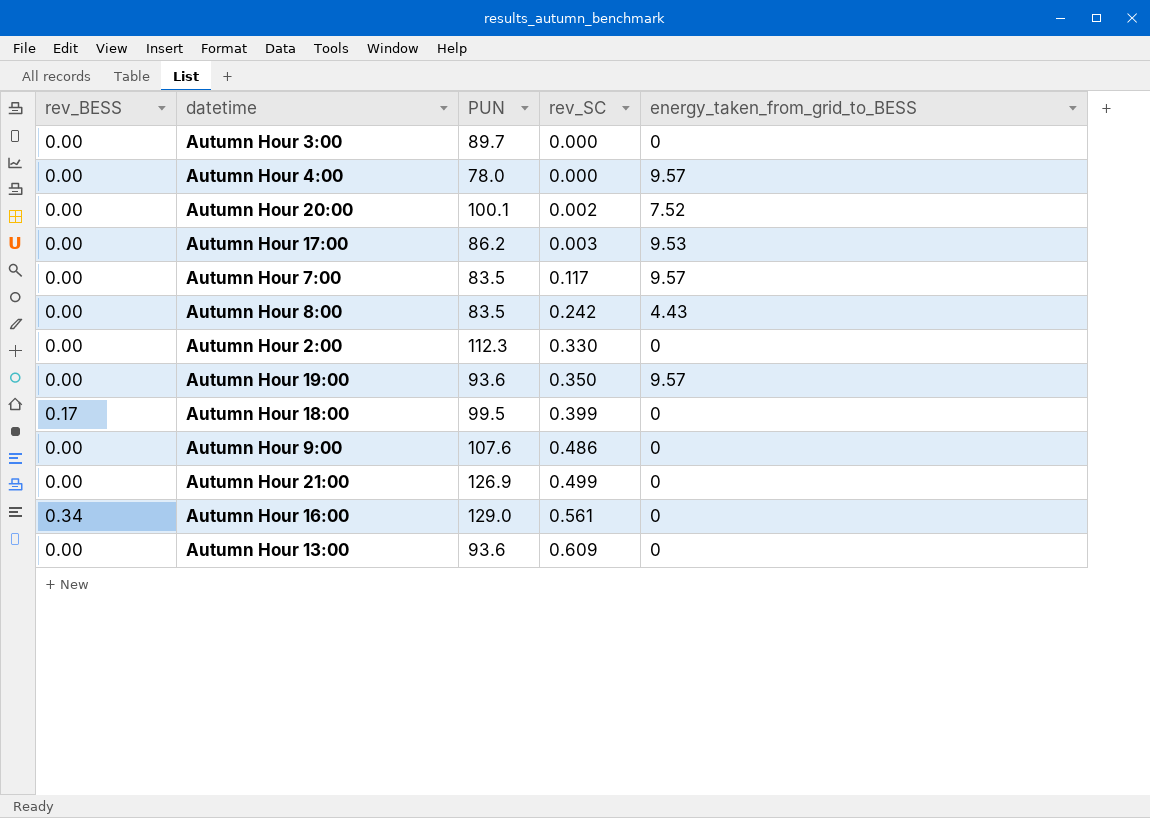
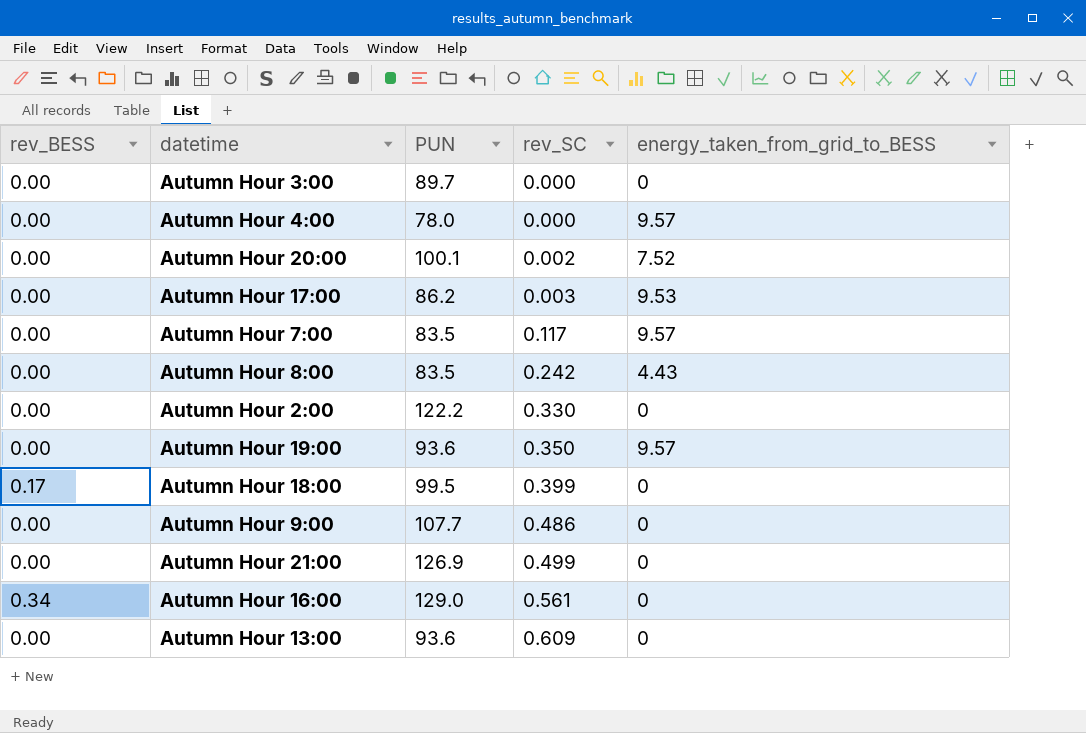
Autumn Hour 2:00 | PUN: 112.3 -> 122.2
Autumn Hour 9:00 | PUN: 107.6 -> 107.7

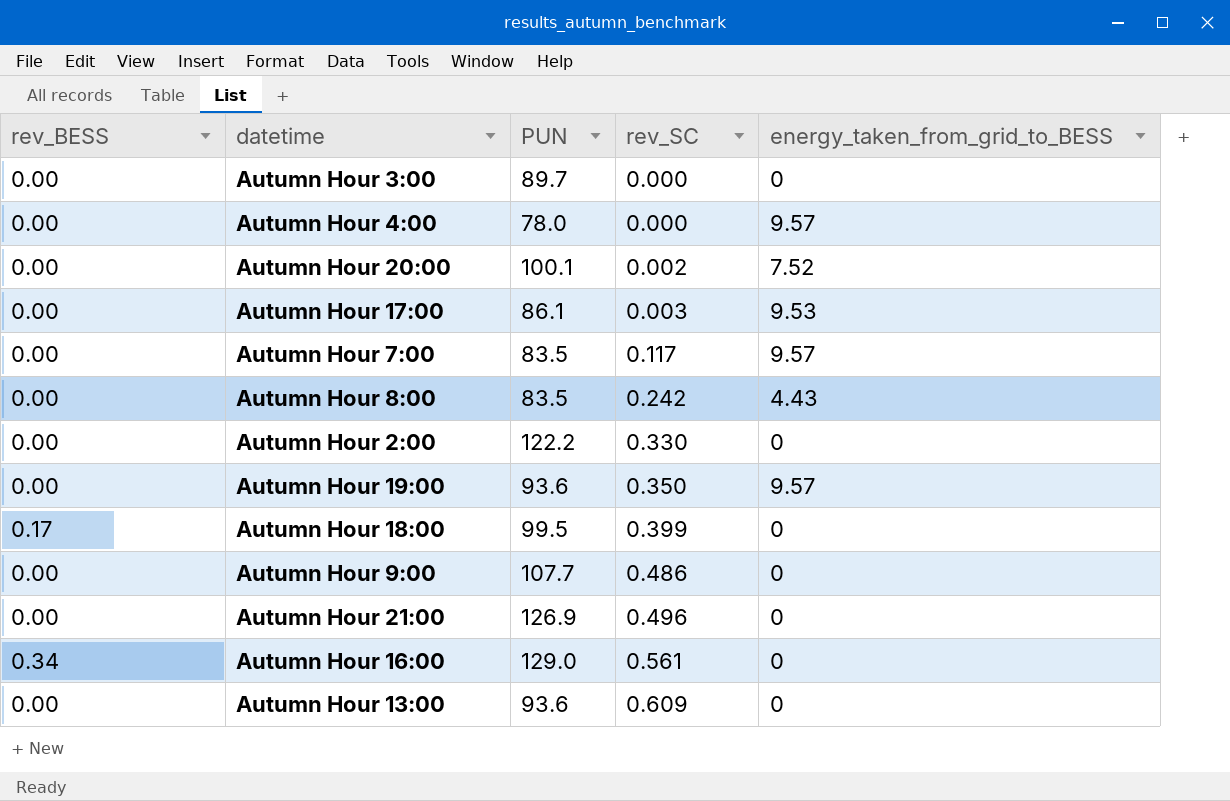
Autumn Hour 17:00 | PUN: 86.2 -> 86.1
Autumn Hour 21:00 | rev_SC: 0.499 -> 0.496

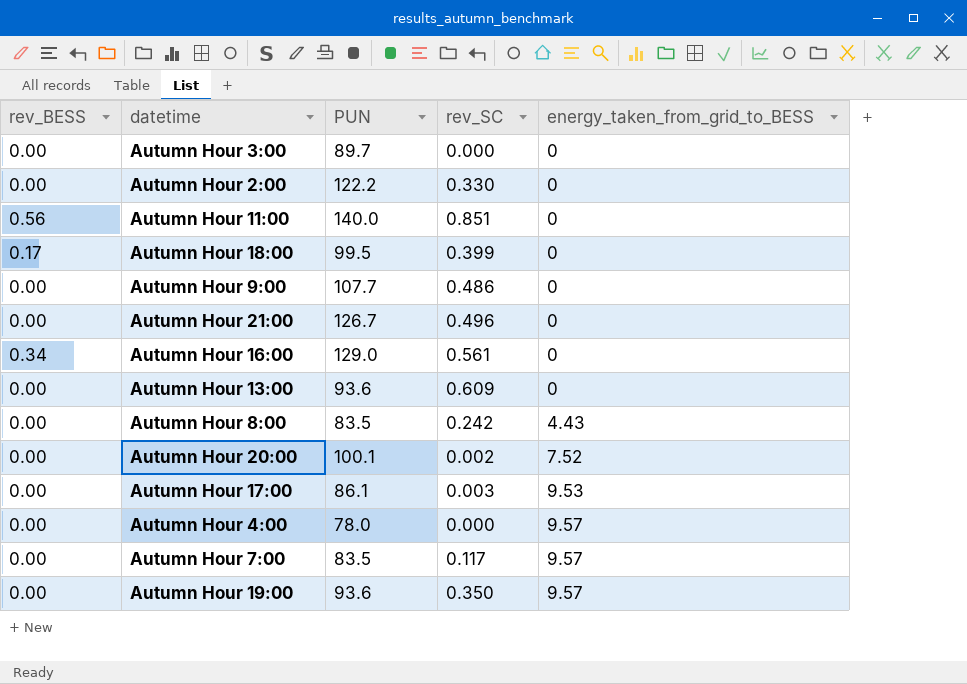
row order: rev_SC ascending -> energy_taken_from_grid_to_BESS ascending
row Autumn Hour 11:00: none -> 0.56 | 140.0 | 0.851 | 0
Autumn Hour 21:00 | PUN: 126.9 -> 126.7

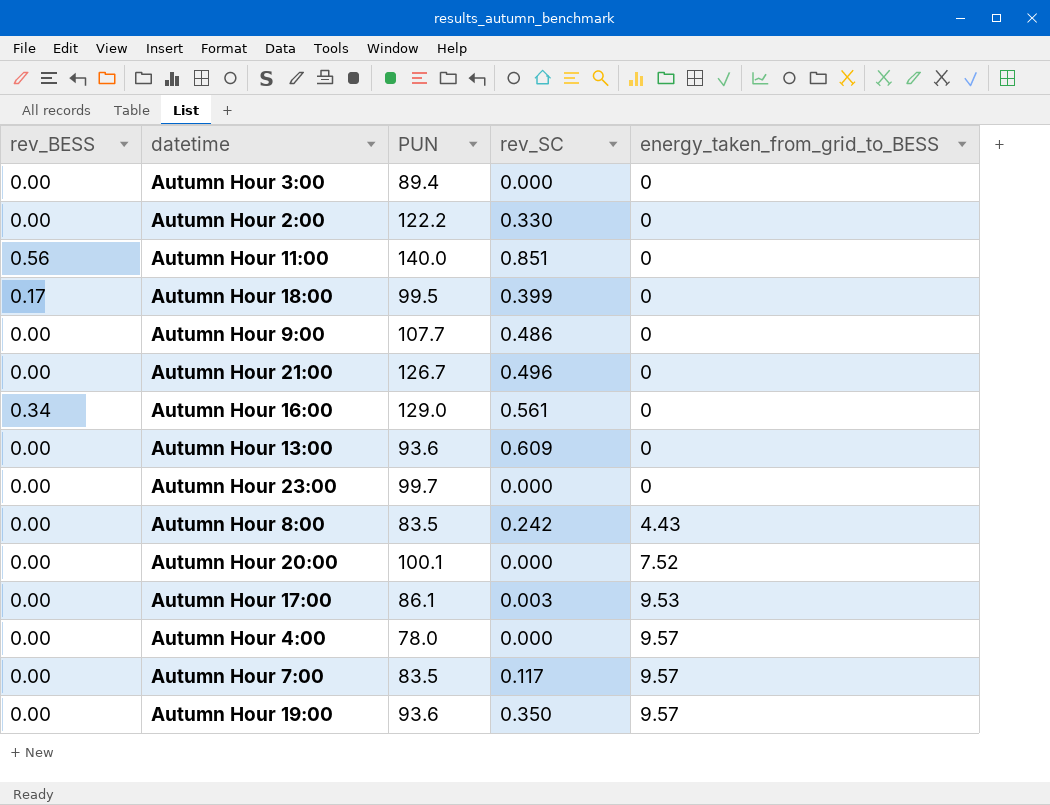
Autumn Hour 3:00 | PUN: 89.7 -> 89.4
row Autumn Hour 23:00: none -> 0.00 | 99.7 | 0.000 | 0
Autumn Hour 20:00 | rev_SC: 0.002 -> 0.000

